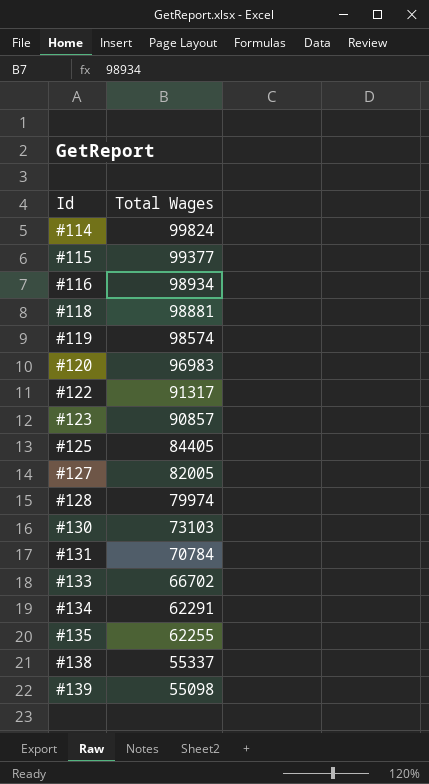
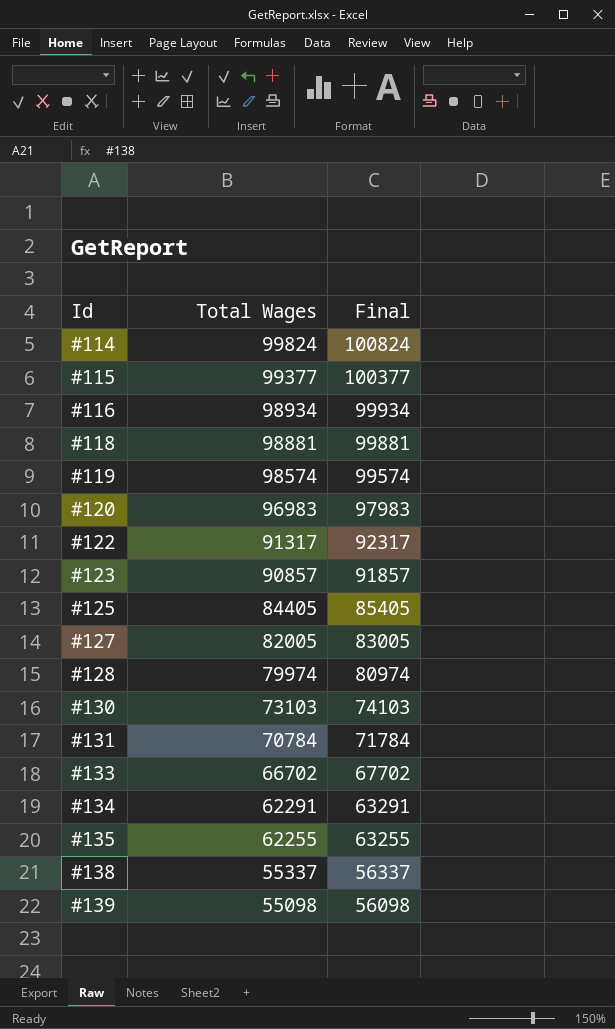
column Final | formula: none -> [Total Wages] + 1000

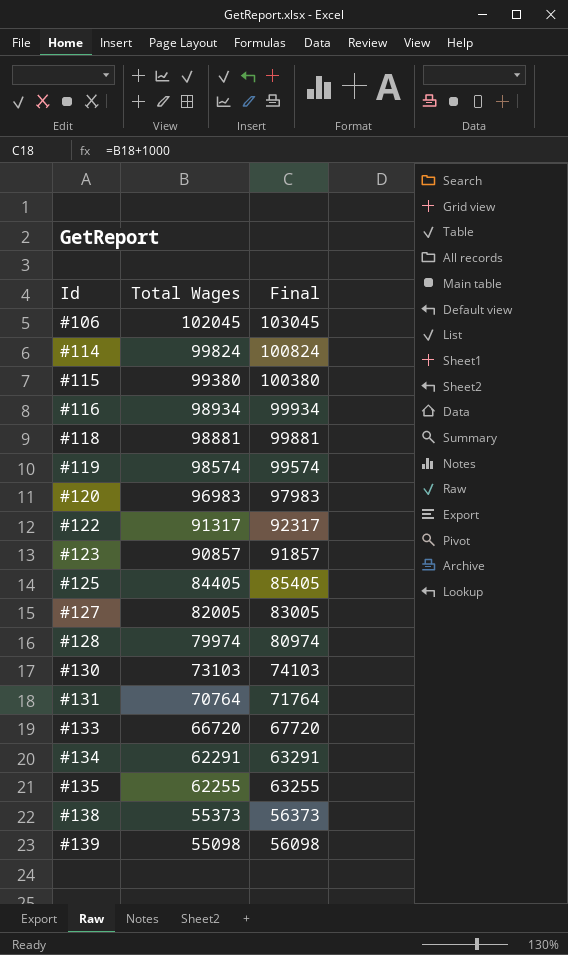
row #106: none -> 102045 | 103045
#115 | Total Wages: 99377 -> 99380
#115 | Final: 100377 -> 100380
#131 | Total Wages: 70784 -> 70764
#131 | Final: 71784 -> 71764
#133 | Total Wages: 66702 -> 66720
#133 | Final: 67702 -> 67720
#138 | Total Wages: 55337 -> 55373
#138 | Final: 56337 -> 56373

